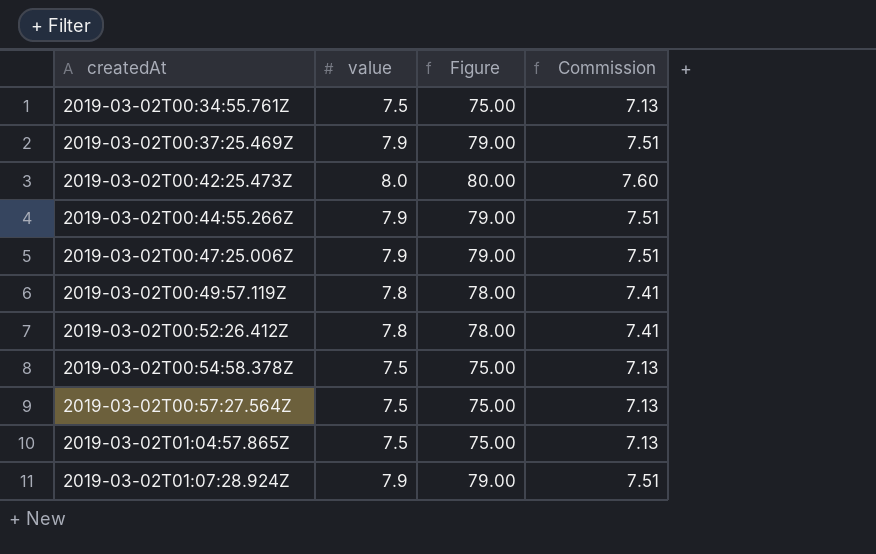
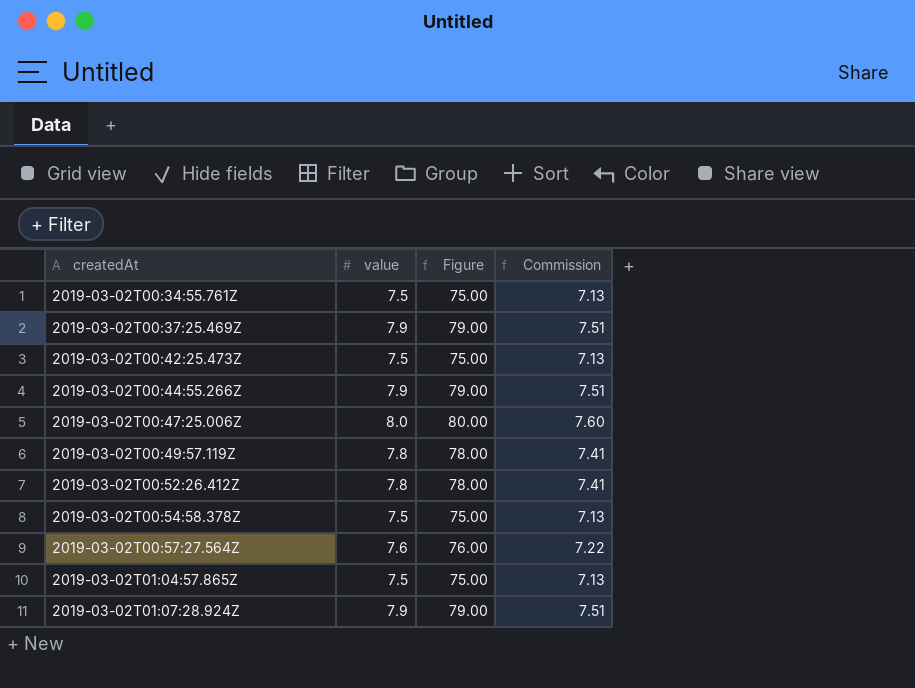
2019-03-02T00:42:25.473Z | value: 8.0 -> 7.5
2019-03-02T00:42:25.473Z | Figure: 80.00 -> 75.00
2019-03-02T00:42:25.473Z | Commission: 7.60 -> 7.13
2019-03-02T00:47:25.006Z | value: 7.9 -> 8.0
2019-03-02T00:47:25.006Z | Figure: 79.00 -> 80.00
2019-03-02T00:47:25.006Z | Commission: 7.51 -> 7.60
2019-03-02T00:57:27.564Z | value: 7.5 -> 7.6
2019-03-02T00:57:27.564Z | Figure: 75.00 -> 76.00
2019-03-02T00:57:27.564Z | Commission: 7.13 -> 7.22

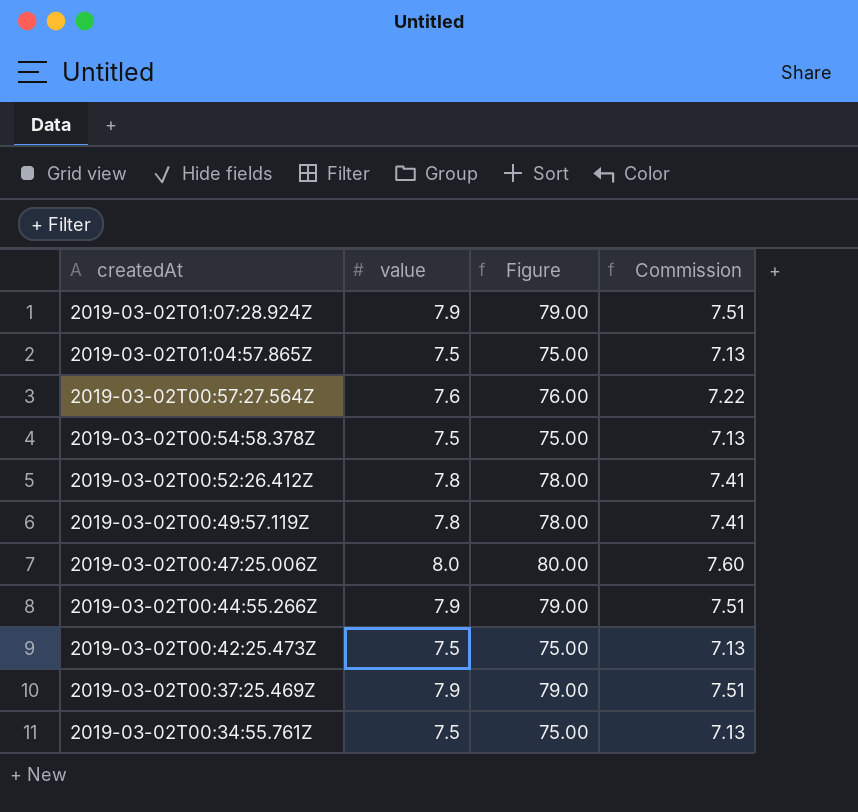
row order: createdAt ascending -> createdAt descending

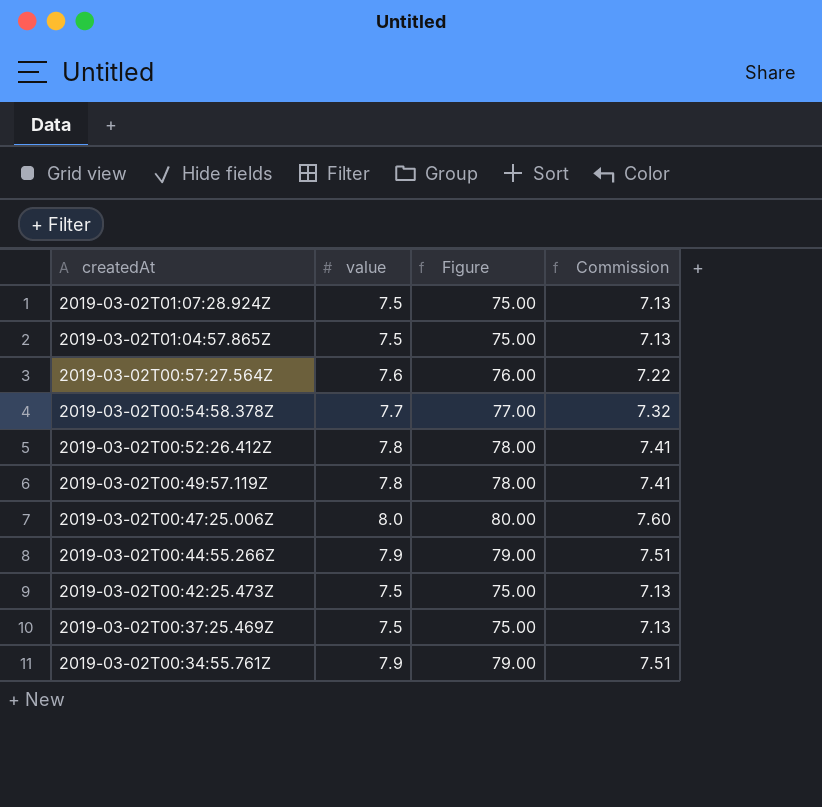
2019-03-02T01:07:28.924Z | value: 7.9 -> 7.5
2019-03-02T01:07:28.924Z | Figure: 79.00 -> 75.00
2019-03-02T01:07:28.924Z | Commission: 7.51 -> 7.13
2019-03-02T00:54:58.378Z | value: 7.5 -> 7.7
2019-03-02T00:54:58.378Z | Figure: 75.00 -> 77.00
2019-03-02T00:54:58.378Z | Commission: 7.13 -> 7.32
2019-03-02T00:37:25.469Z | value: 7.9 -> 7.5
2019-03-02T00:37:25.469Z | Figure: 79.00 -> 75.00
2019-03-02T00:37:25.469Z | Commission: 7.51 -> 7.13
2019-03-02T00:34:55.761Z | value: 7.5 -> 7.9
2019-03-02T00:34:55.761Z | Figure: 75.00 -> 79.00
2019-03-02T00:34:55.761Z | Commission: 7.13 -> 7.51

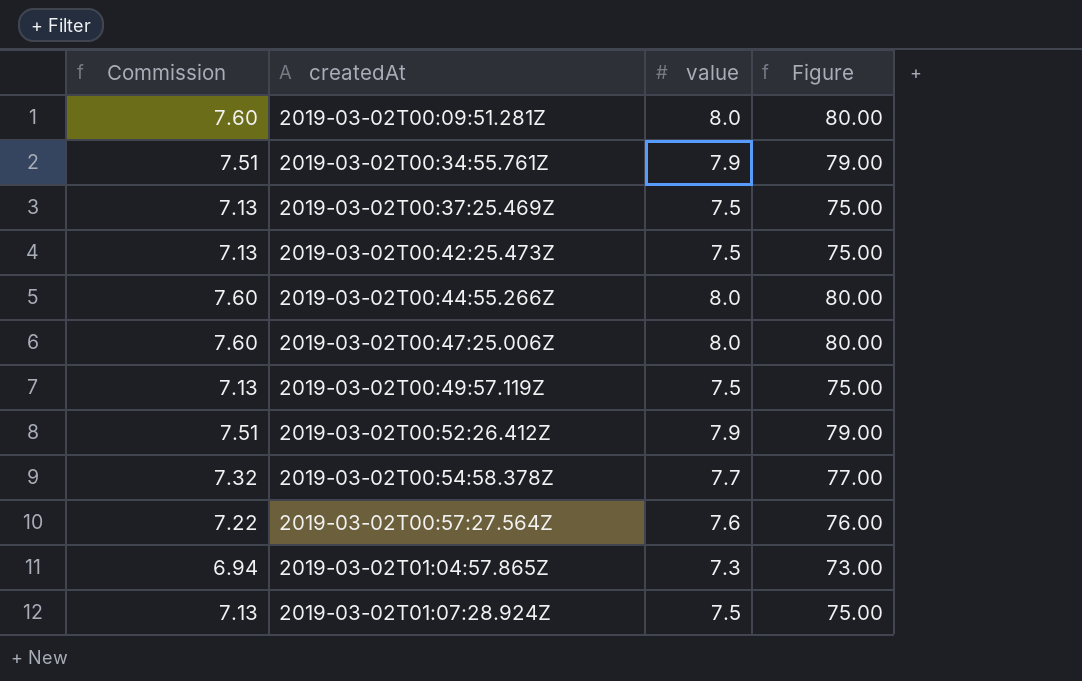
row order: createdAt descending -> createdAt ascending
column Commission | position: 4 -> 1
row 2019-03-02T00:09:51.281Z: none -> 7.60 | 8.0 | 80.00
2019-03-02T00:44:55.266Z | Commission: 7.51 -> 7.60
2019-03-02T00:44:55.266Z | value: 7.9 -> 8.0
2019-03-02T00:44:55.266Z | Figure: 79.00 -> 80.00
2019-03-02T00:49:57.119Z | Commission: 7.41 -> 7.13
2019-03-02T00:49:57.119Z | value: 7.8 -> 7.5
2019-03-02T00:49:57.119Z | Figure: 78.00 -> 75.00
2019-03-02T00:52:26.412Z | Commission: 7.41 -> 7.51
2019-03-02T00:52:26.412Z | value: 7.8 -> 7.9
2019-03-02T00:52:26.412Z | Figure: 78.00 -> 79.00
2019-03-02T01:04:57.865Z | Commission: 7.13 -> 6.94
2019-03-02T01:04:57.865Z | value: 7.5 -> 7.3
2019-03-02T01:04:57.865Z | Figure: 75.00 -> 73.00

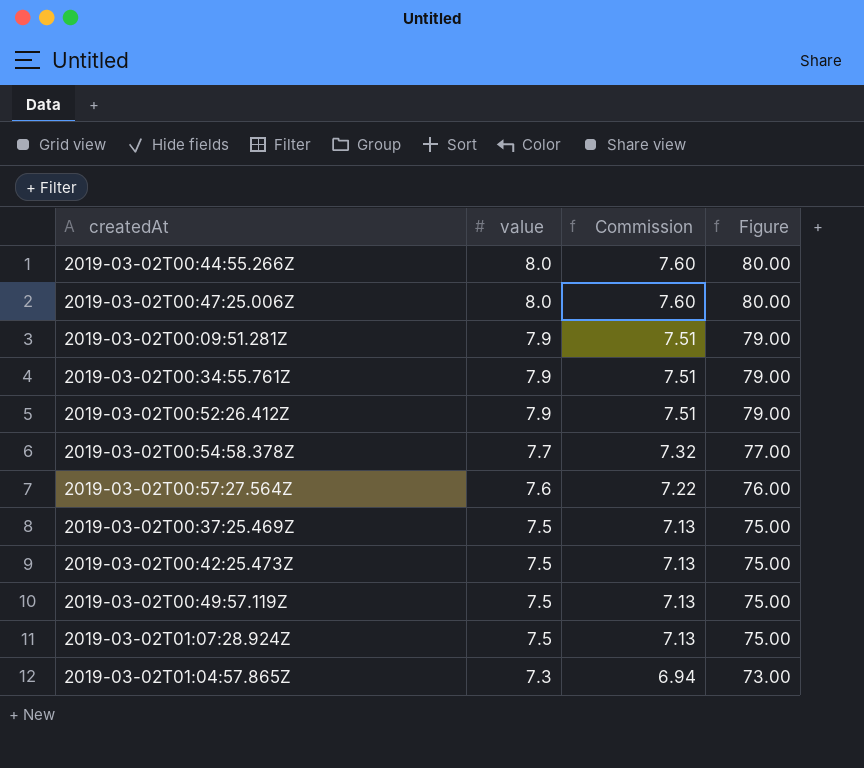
row order: createdAt ascending -> value descending
column Commission | position: 1 -> 3
2019-03-02T00:09:51.281Z | value: 8.0 -> 7.9
2019-03-02T00:09:51.281Z | Commission: 7.60 -> 7.51
2019-03-02T00:09:51.281Z | Figure: 80.00 -> 79.00

